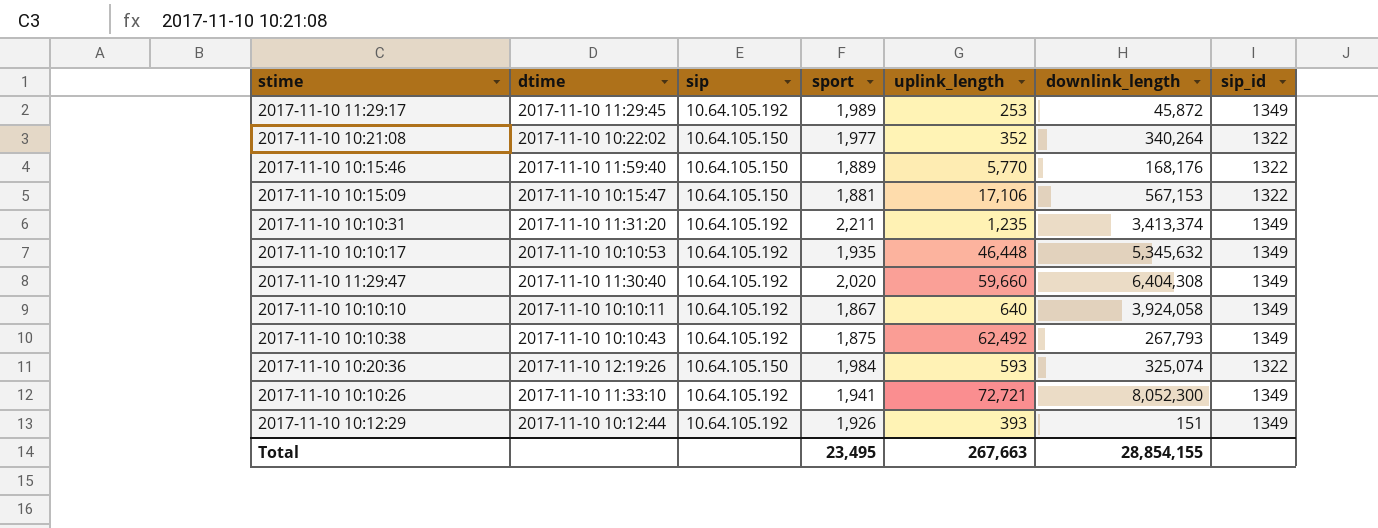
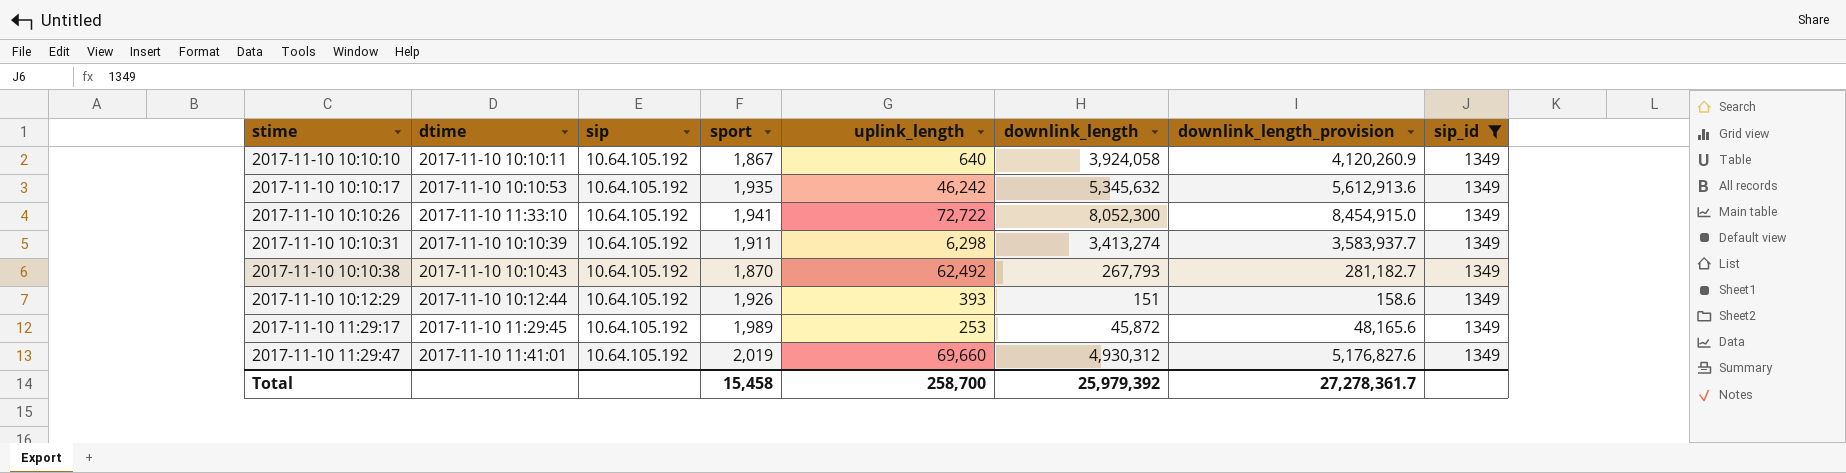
filter: none -> sip_id = 1349
row order: none -> stime ascending
column downlink_length_provision | formula: none -> [downlink_length] * 1.05
2017-11-10 10:10:17 | uplink_length: 46,448 -> 46,242
2017-11-10 10:10:26 | uplink_length: 72,721 -> 72,722
2017-11-10 10:10:31 | dtime: 2017-11-10 11:31:20 -> 2017-11-10 10:10:39
2017-11-10 10:10:31 | sport: 2,211 -> 1,911
2017-11-10 10:10:31 | uplink_length: 1,235 -> 6,298
2017-11-10 10:10:31 | downlink_length: 3,413,374 -> 3,413,274
2017-11-10 10:10:38 | sport: 1,875 -> 1,870
2017-11-10 11:29:47 | dtime: 2017-11-10 11:30:40 -> 2017-11-10 11:41:01
2017-11-10 11:29:47 | sport: 2,020 -> 2,019
2017-11-10 11:29:47 | uplink_length: 59,660 -> 69,660
2017-11-10 11:29:47 | downlink_length: 6,404,308 -> 4,930,312
Total | sport: 23,495 -> 15,458
Total | uplink_length: 267,663 -> 258,700
Total | downlink_length: 28,854,155 -> 25,979,392

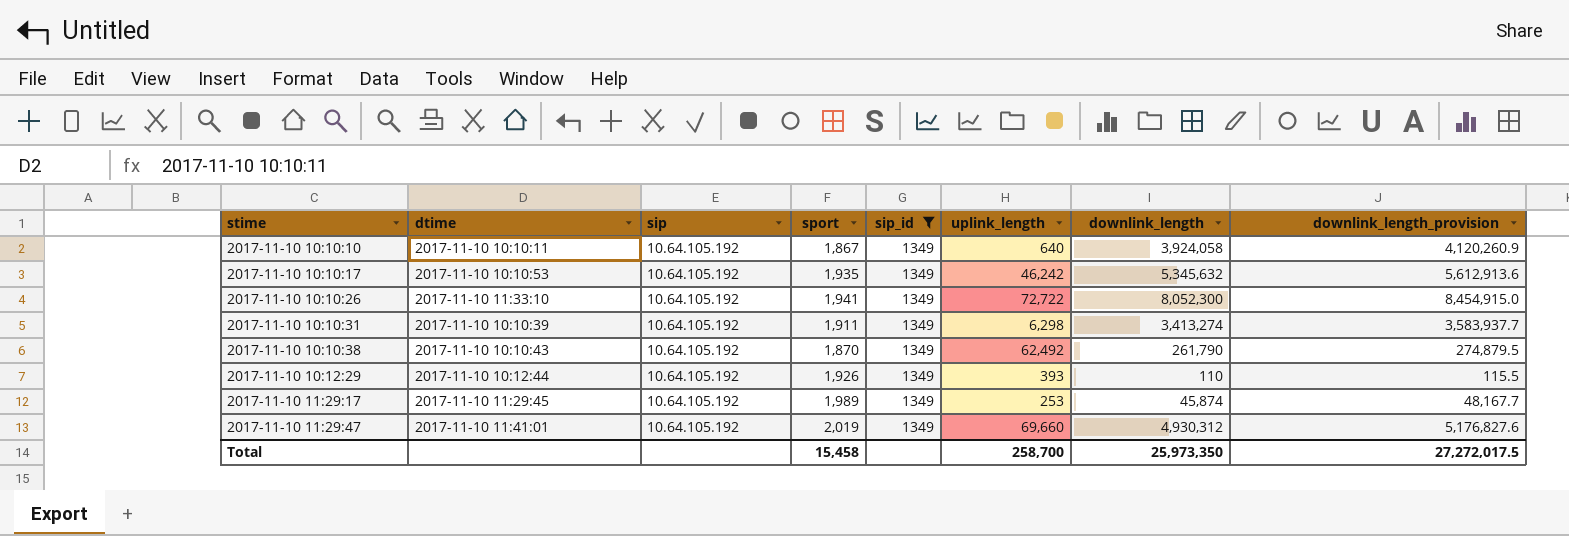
column sip_id | position: 8 -> 5
2017-11-10 10:10:38 | downlink_length: 267,793 -> 261,790
2017-11-10 10:10:38 | downlink_length_provision: 281,182.7 -> 274,879.5
2017-11-10 10:12:29 | downlink_length: 151 -> 110
2017-11-10 10:12:29 | downlink_length_provision: 158.6 -> 115.5
2017-11-10 11:29:17 | downlink_length: 45,872 -> 45,874
2017-11-10 11:29:17 | downlink_length_provision: 48,165.6 -> 48,167.7
Total | downlink_length: 25,979,392 -> 25,973,350
Total | downlink_length_provision: 27,278,361.7 -> 27,272,017.5

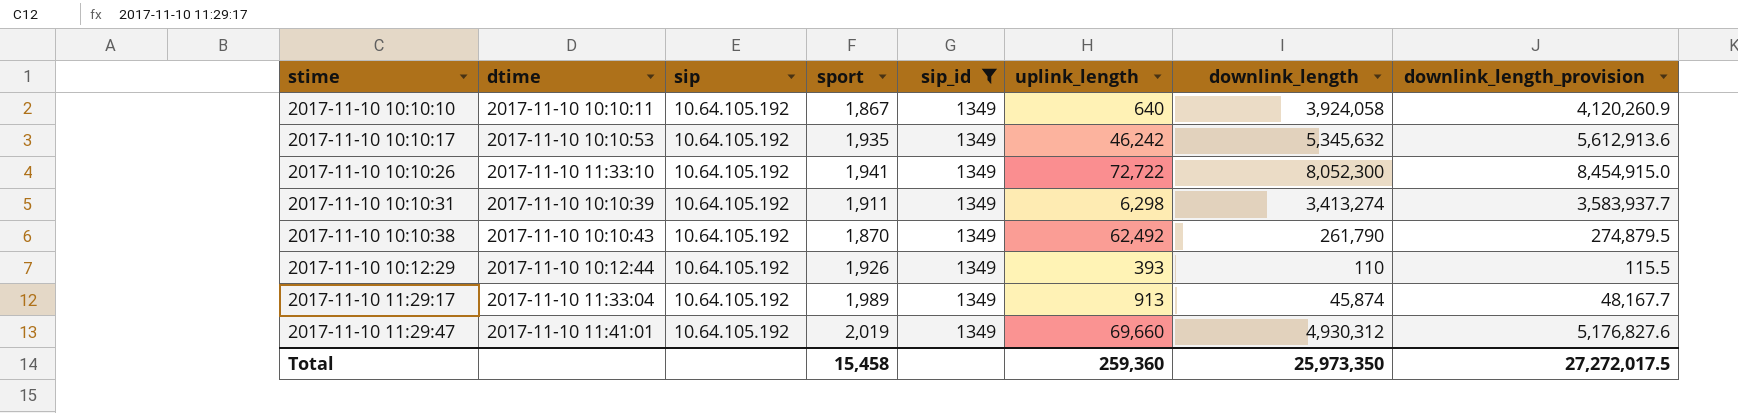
2017-11-10 11:29:17 | dtime: 2017-11-10 11:29:45 -> 2017-11-10 11:33:04
2017-11-10 11:29:17 | uplink_length: 253 -> 913
Total | uplink_length: 258,700 -> 259,360

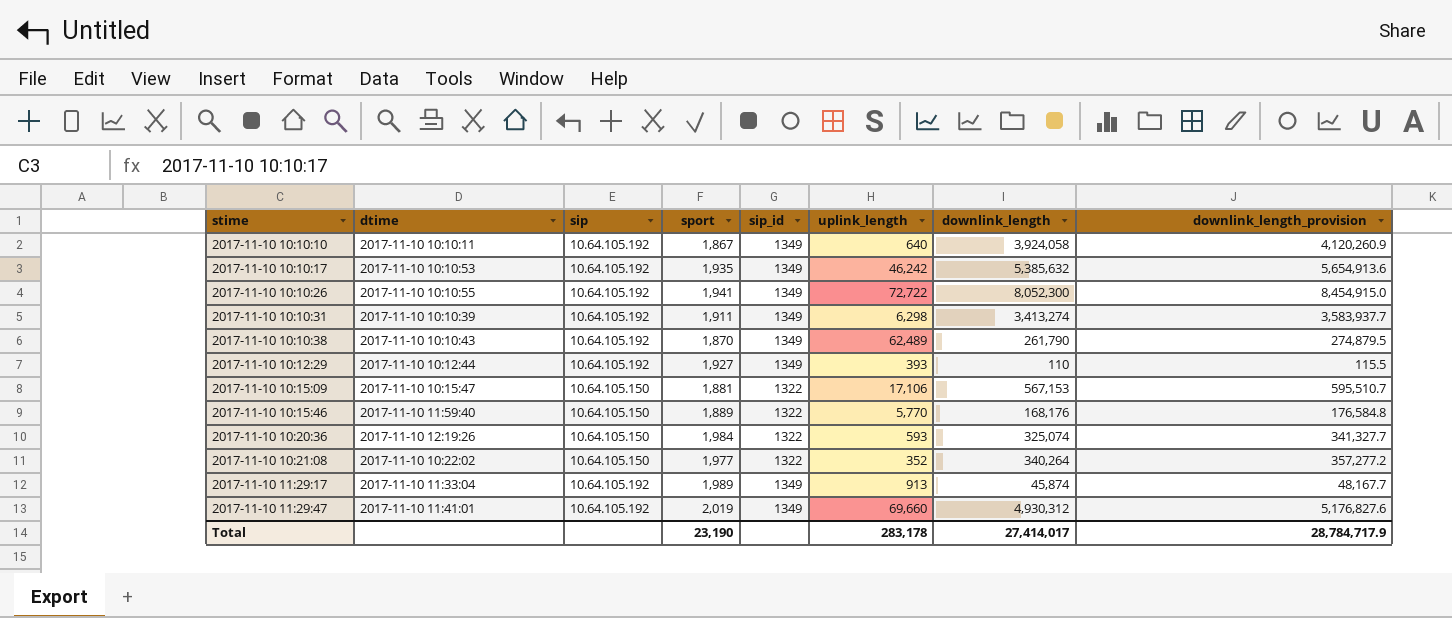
filter: sip_id = 1349 -> none
2017-11-10 10:10:17 | downlink_length: 5,345,632 -> 5,385,632
2017-11-10 10:10:17 | downlink_length_provision: 5,612,913.6 -> 5,654,913.6
2017-11-10 10:10:26 | dtime: 2017-11-10 11:33:10 -> 2017-11-10 10:10:55
2017-11-10 10:10:38 | uplink_length: 62,492 -> 62,489
2017-11-10 10:12:29 | sport: 1,926 -> 1,927
Total | sport: 15,458 -> 23,190
Total | uplink_length: 259,360 -> 283,178
Total | downlink_length: 25,973,350 -> 27,414,017
Total | downlink_length_provision: 27,272,017.5 -> 28,784,717.9

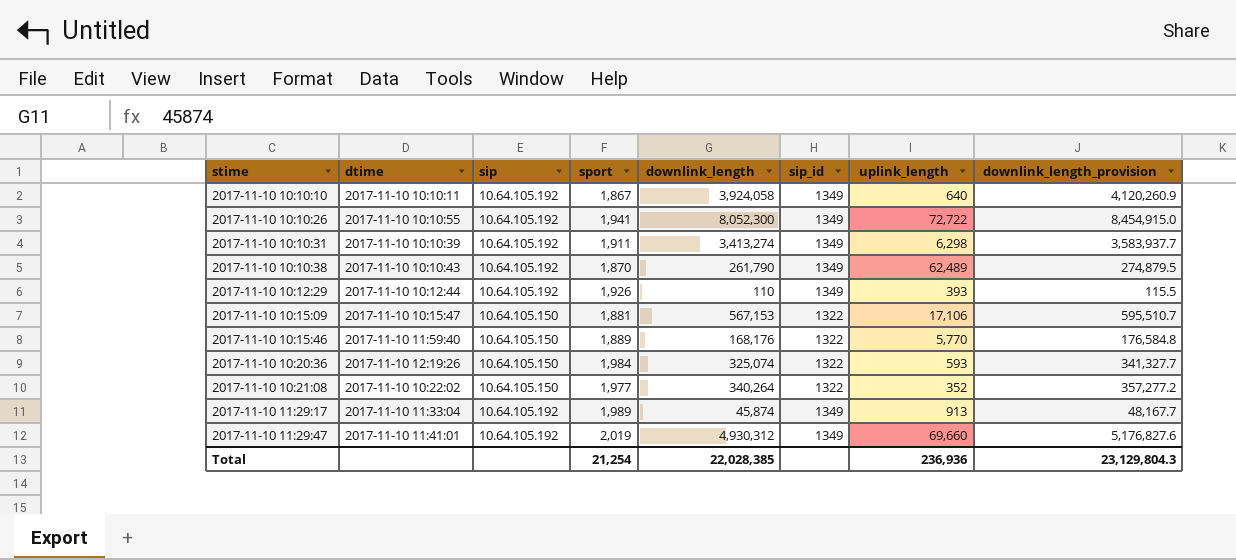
column downlink_length | position: 7 -> 5
row 2017-11-10 10:10:17: 2017-11-10 10:10:53 | 10.64.105.192 | 1,935 | 1349 | 46,242 | 5,385,632 | 5,654,913.6 -> none
2017-11-10 10:12:29 | sport: 1,927 -> 1,926
Total | sport: 23,190 -> 21,254
Total | downlink_length: 27,414,017 -> 22,028,385
Total | uplink_length: 283,178 -> 236,936
Total | downlink_length_provision: 28,784,717.9 -> 23,129,804.3

